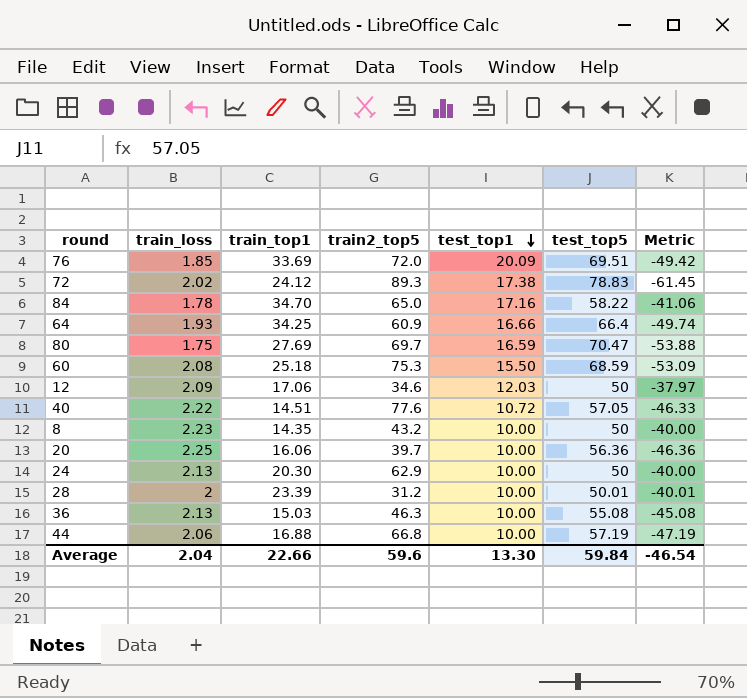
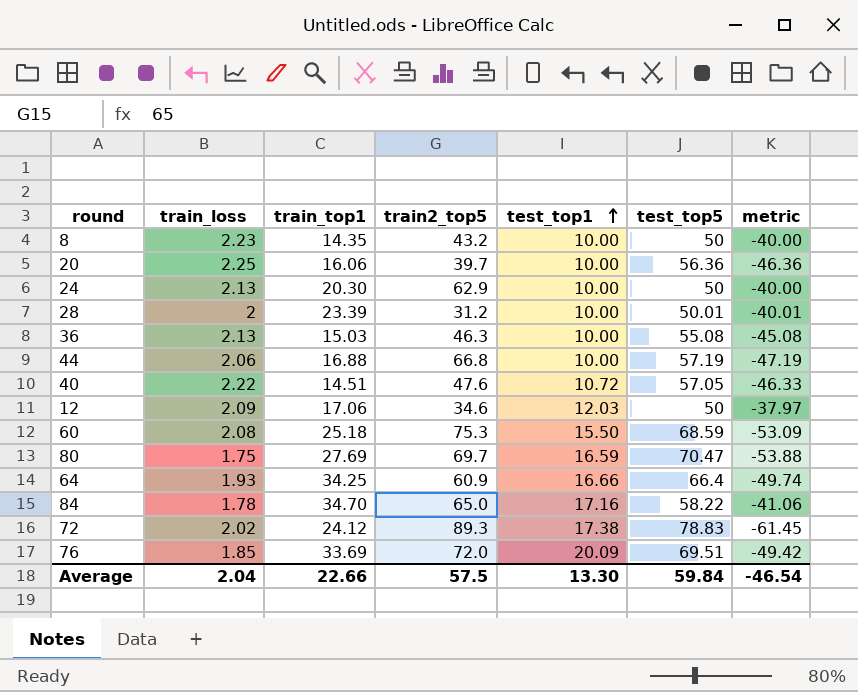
row order: test_top1 descending -> test_top1 ascending
column name: Metric -> metric
40 | train2_top5: 77.6 -> 47.6
Average | train2_top5: 59.6 -> 57.5

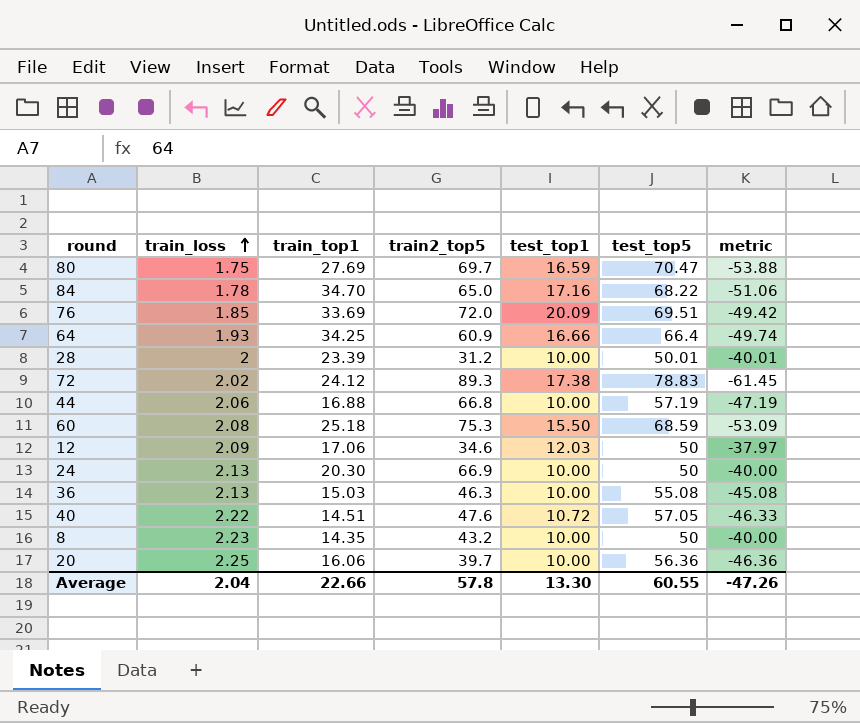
row order: test_top1 ascending -> train_loss ascending
84 | test_top5: 58.22 -> 68.22
84 | metric: -41.06 -> -51.06
24 | train2_top5: 62.9 -> 66.9
Average | train2_top5: 57.5 -> 57.8
Average | test_top5: 59.84 -> 60.55
Average | metric: -46.54 -> -47.26

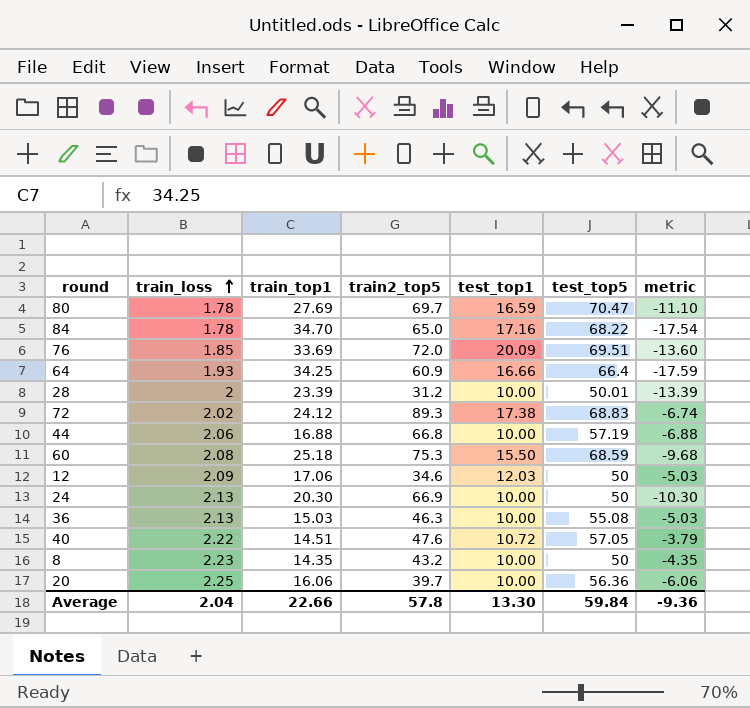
column metric | formula: [test_top1] - [test_top5] -> [test_top1] - [train_top1]
80 | train_loss: 1.75 -> 1.78
72 | test_top5: 78.83 -> 68.83
Average | test_top5: 60.55 -> 59.84
Average | metric: -47.26 -> -9.36

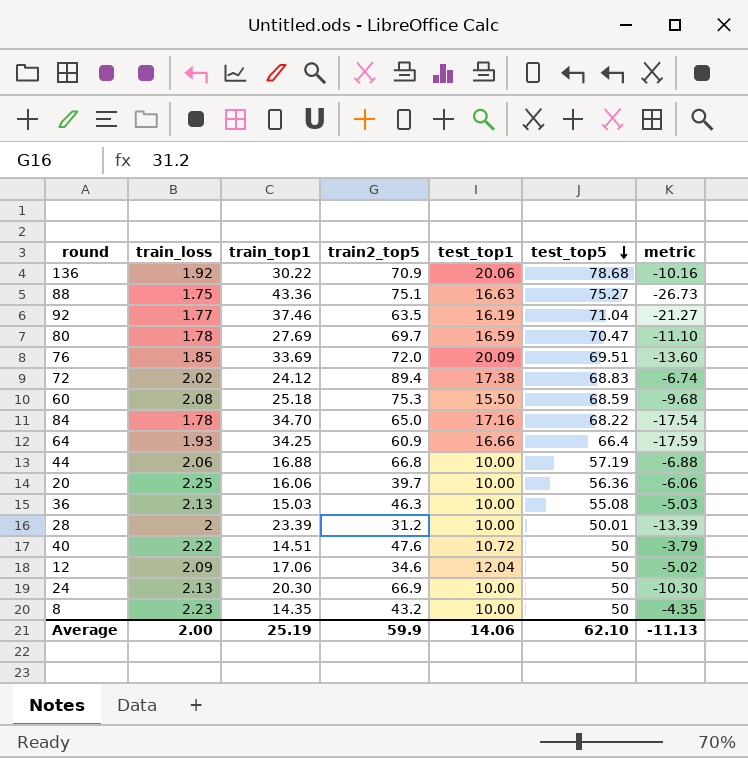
row order: train_loss ascending -> test_top5 descending
row 136: none -> 1.92 | 30.22 | 70.9 | 20.06 | 78.68 | -10.16
row 88: none -> 1.75 | 43.36 | 75.1 | 16.63 | 75.27 | -26.73
row 92: none -> 1.77 | 37.46 | 63.5 | 16.19 | 71.04 | -21.27
72 | train2_top5: 89.3 -> 89.4
40 | test_top5: 57.05 -> 50
12 | test_top1: 12.03 -> 12.04
12 | metric: -5.03 -> -5.02
Average | train_loss: 2.04 -> 2.00
Average | train_top1: 22.66 -> 25.19
Average | train2_top5: 57.8 -> 59.9
Average | test_top1: 13.30 -> 14.06
Average | test_top5: 59.84 -> 62.10
Average | metric: -9.36 -> -11.13

